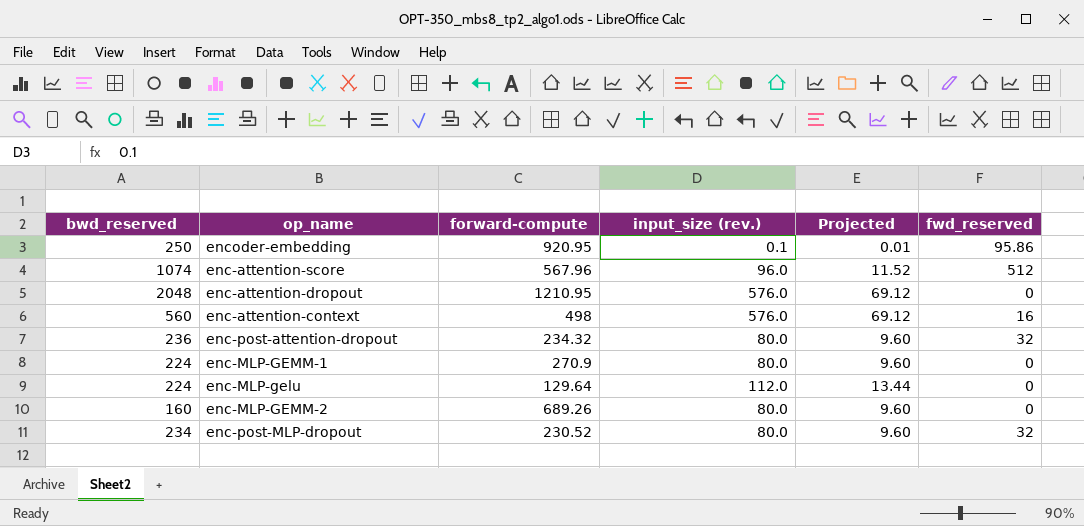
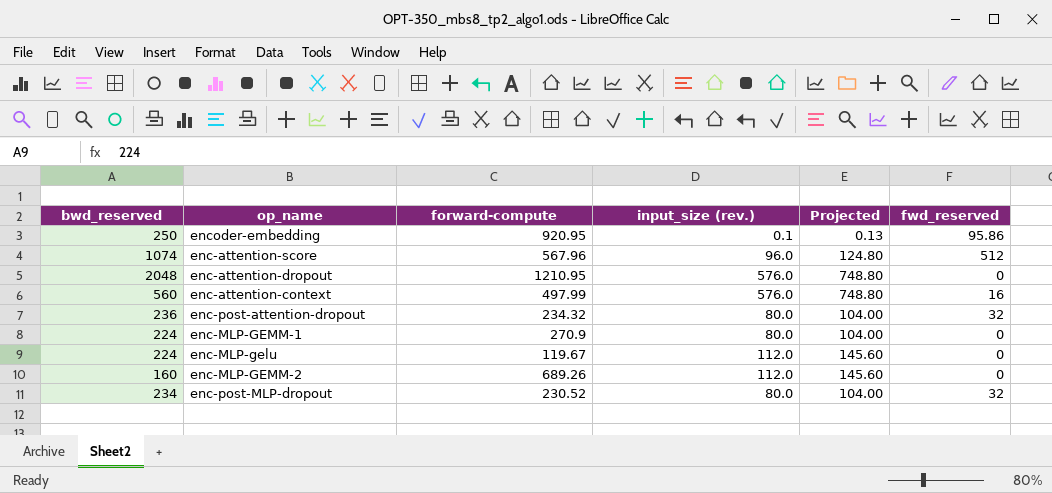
column Projected | formula: [input_size (rev.)] * 0.12 -> [input_size (rev.)] * 1.3
enc-attention-context | forward-compute: 498 -> 497.99
enc-MLP-gelu | forward-compute: 129.64 -> 119.67
enc-MLP-GEMM-2 | input_size (rev.): 80.0 -> 112.0

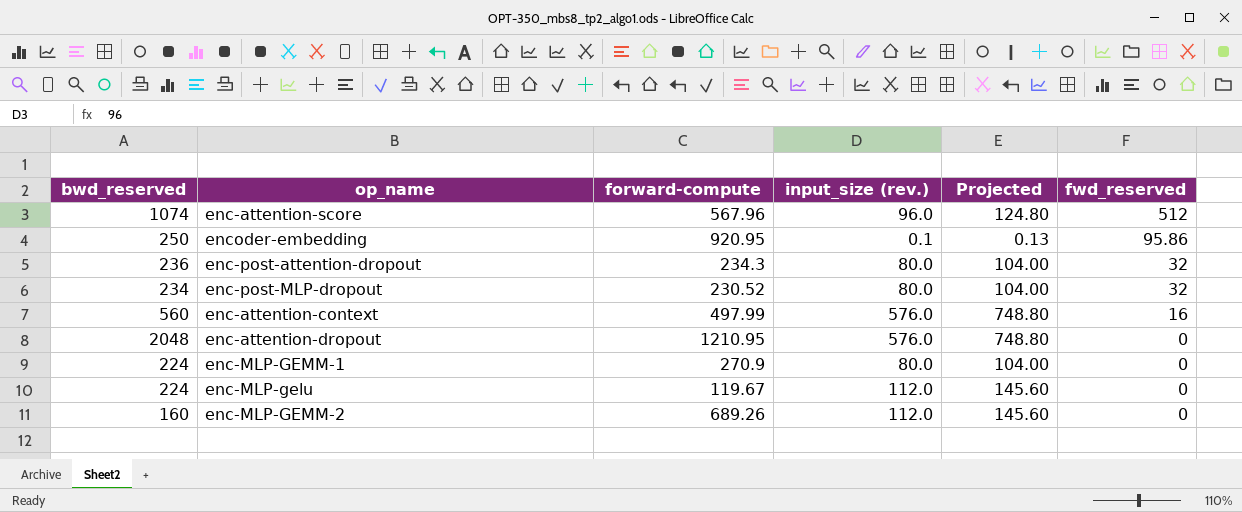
row order: none -> fwd_reserved descending
enc-post-attention-dropout | forward-compute: 234.32 -> 234.3

